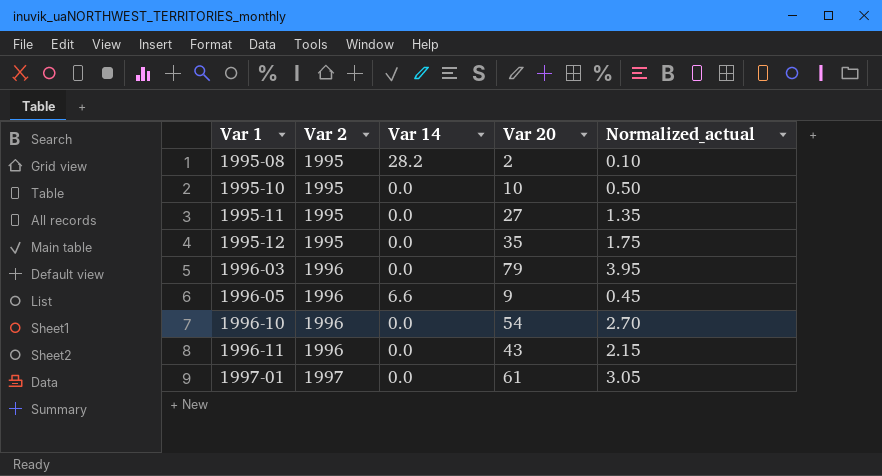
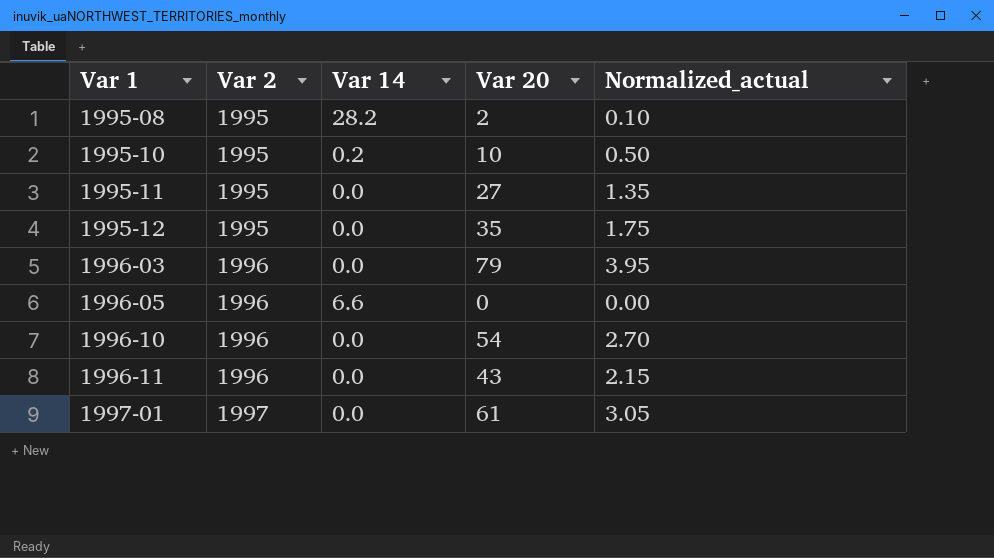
1995-10 | Var 14: 0.0 -> 0.2
1996-05 | Var 20: 9 -> 0
1996-05 | Normalized_actual: 0.45 -> 0.00

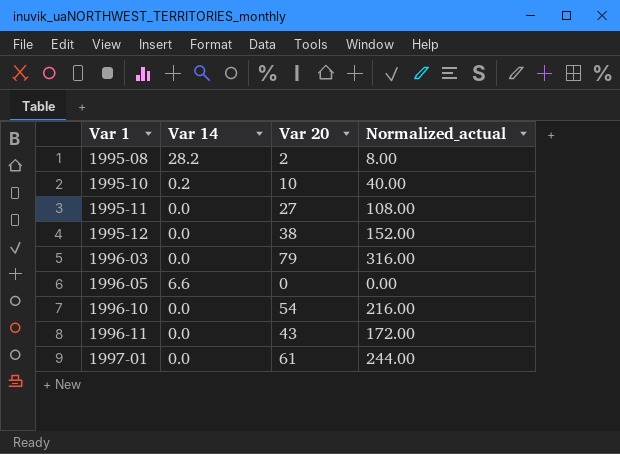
column Var 2 | position: 2 -> none
column Normalized_actual | formula: [Var 20] * 0.05 -> [Var 20] * 4
1995-12 | Var 20: 35 -> 38

